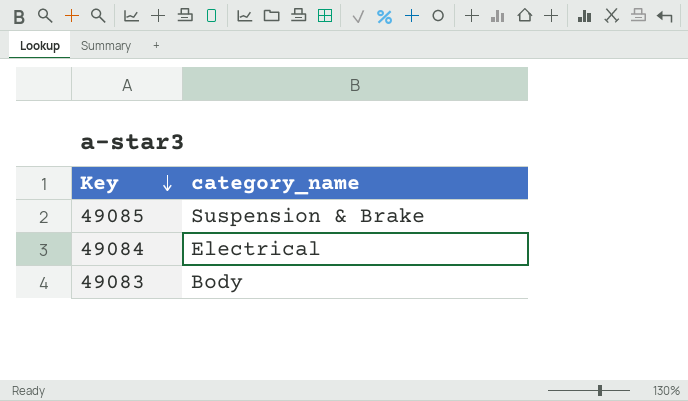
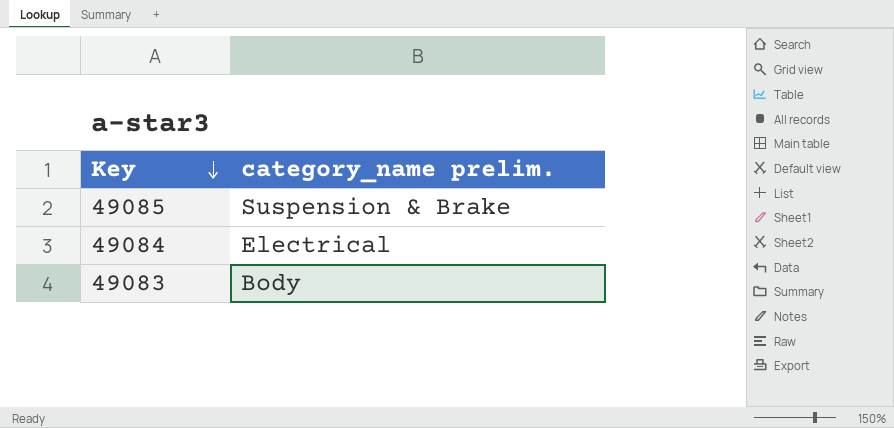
column name: category_name -> category_name prelim.

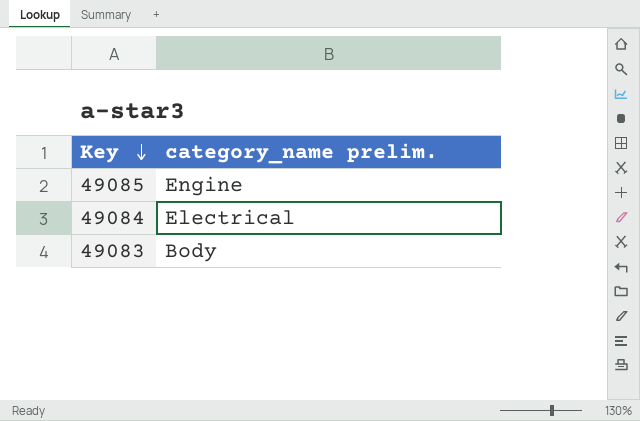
49085 | category_name prelim.: Suspension & Brake -> Engine

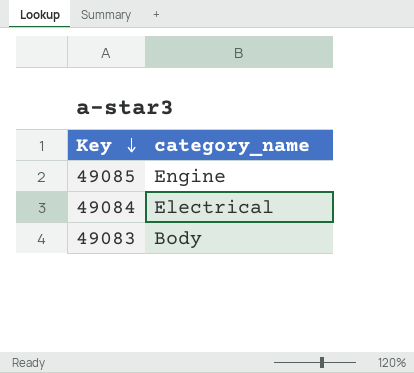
column name: category_name prelim. -> category_name

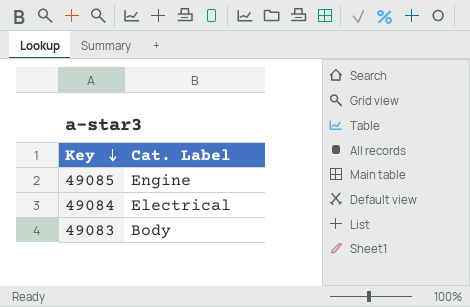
column name: category_name -> Cat. Label

